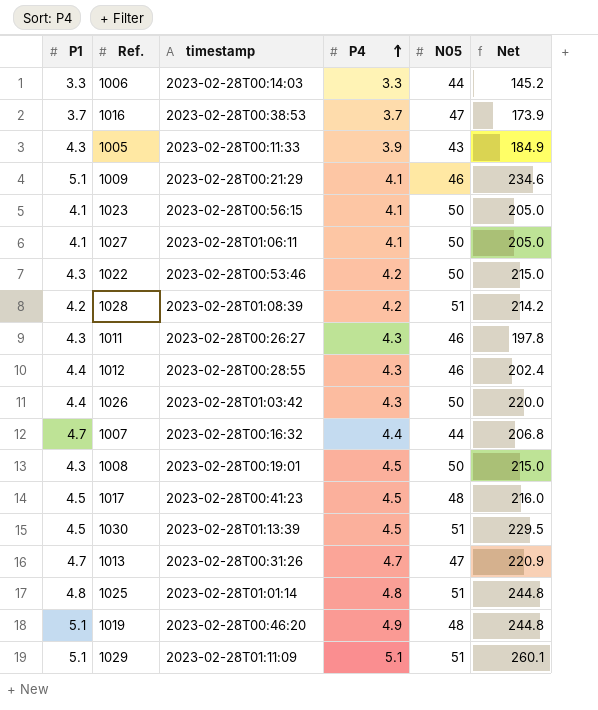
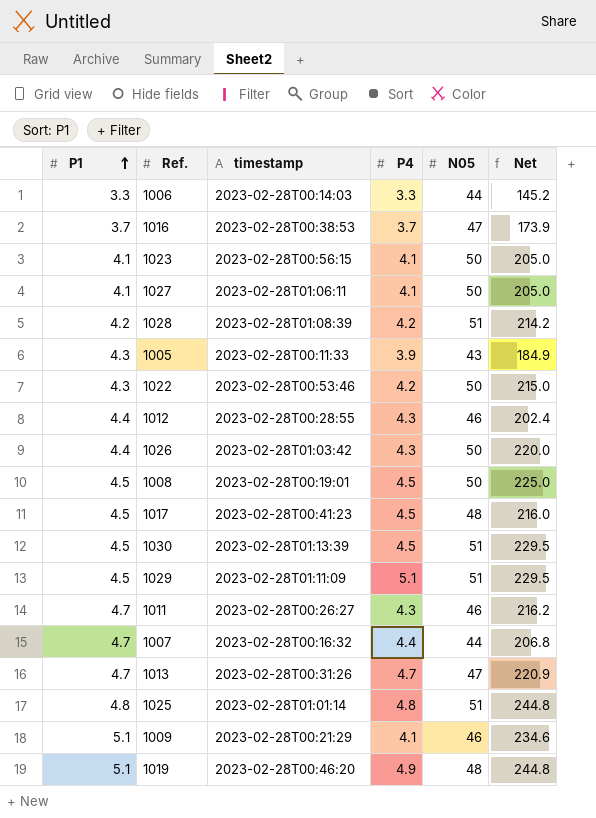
row order: P4 ascending -> P1 ascending
1008 | P1: 4.3 -> 4.5
1008 | Net: 215.0 -> 225.0
1029 | P1: 5.1 -> 4.5
1029 | Net: 260.1 -> 229.5
1011 | P1: 4.3 -> 4.7
1011 | Net: 197.8 -> 216.2

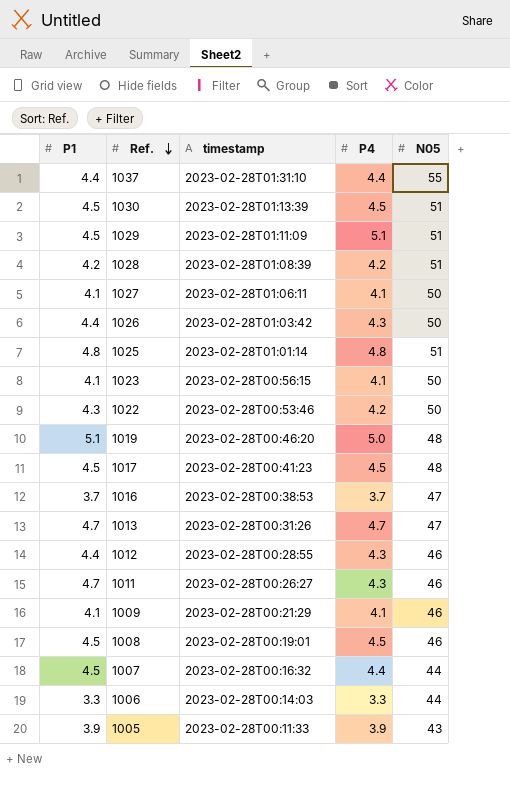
row order: P1 ascending -> Ref. descending
column Net | formula: [P1] * [N05] -> none
row 1037: none -> 4.4 | 2023-02-28T01:31:10 | 4.4 | 55
1019 | P4: 4.9 -> 5.0
1009 | P1: 5.1 -> 4.1
1008 | N05: 50 -> 46
1007 | P1: 4.7 -> 4.5
1005 | P1: 4.3 -> 3.9

